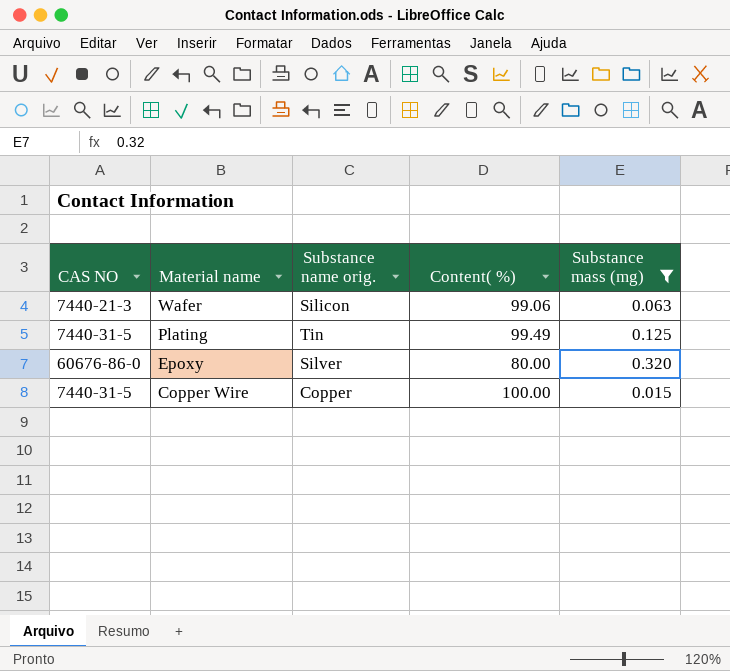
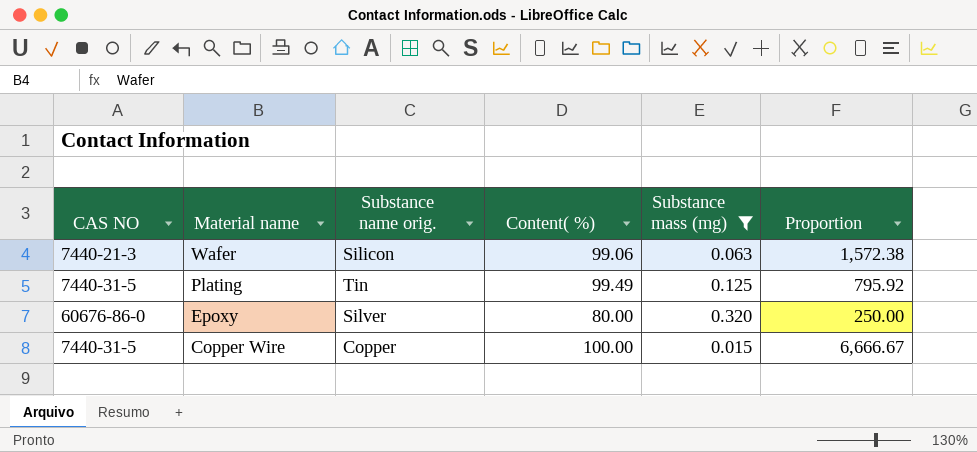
column Proportion | formula: none -> [Content( %)] / [Substance mass (mg)]

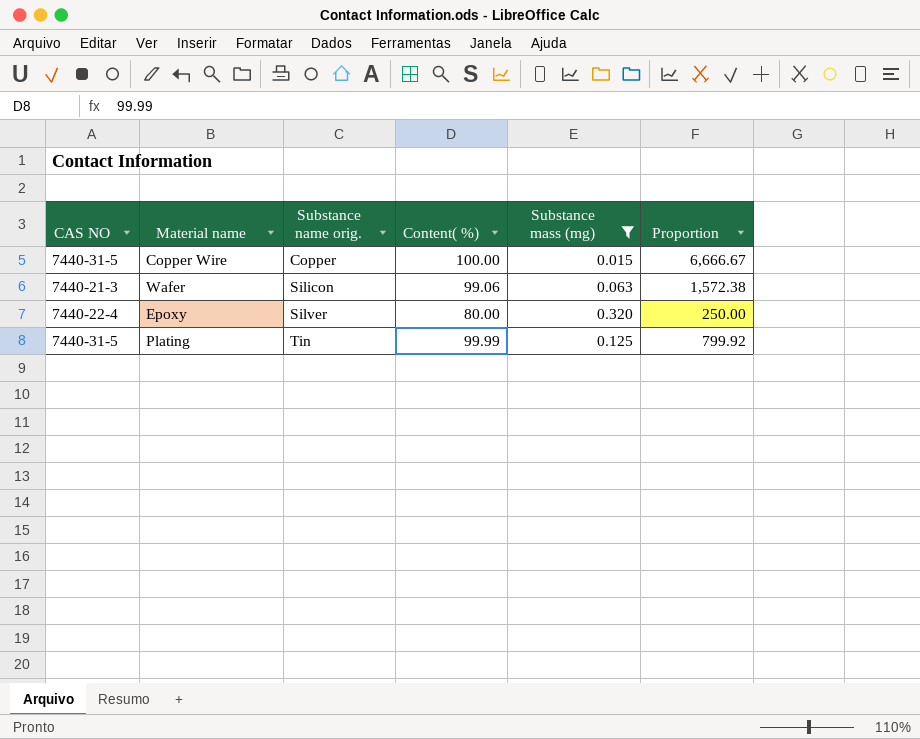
row order: Material name descending -> Substance name orig. ascending
Epoxy | CAS NO: 60676-86-0 -> 7440-22-4
Plating | Content( %): 99.49 -> 99.99
Plating | Proportion: 795.92 -> 799.92

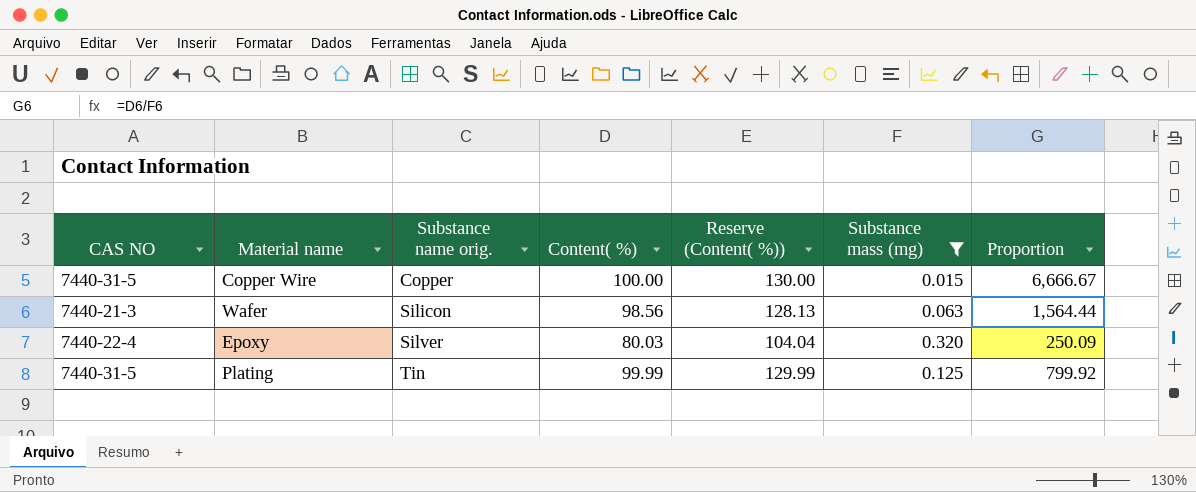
column Reserve (Content( %)) | formula: none -> [Content( %)] * 1.3
Wafer | Content( %): 99.06 -> 98.56
Wafer | Proportion: 1,572.38 -> 1,564.44
Epoxy | Content( %): 80.00 -> 80.03
Epoxy | Proportion: 250.00 -> 250.09

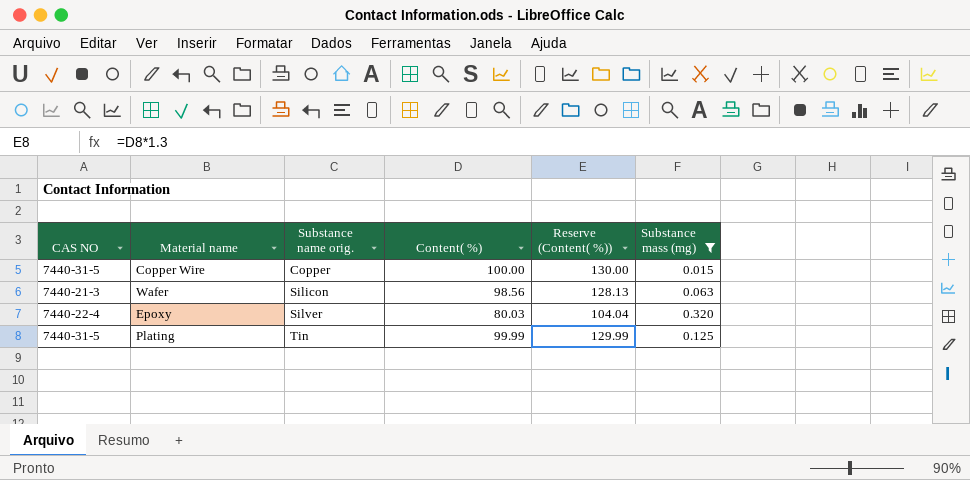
column Proportion | formula: [Content( %)] / [Substance mass (mg)] -> none

